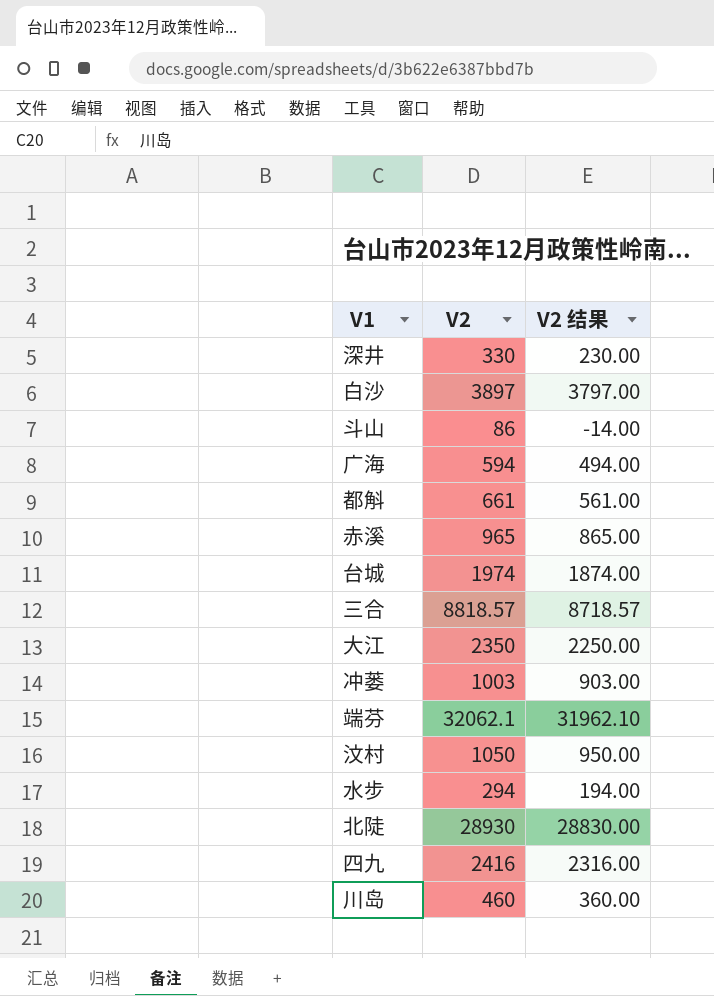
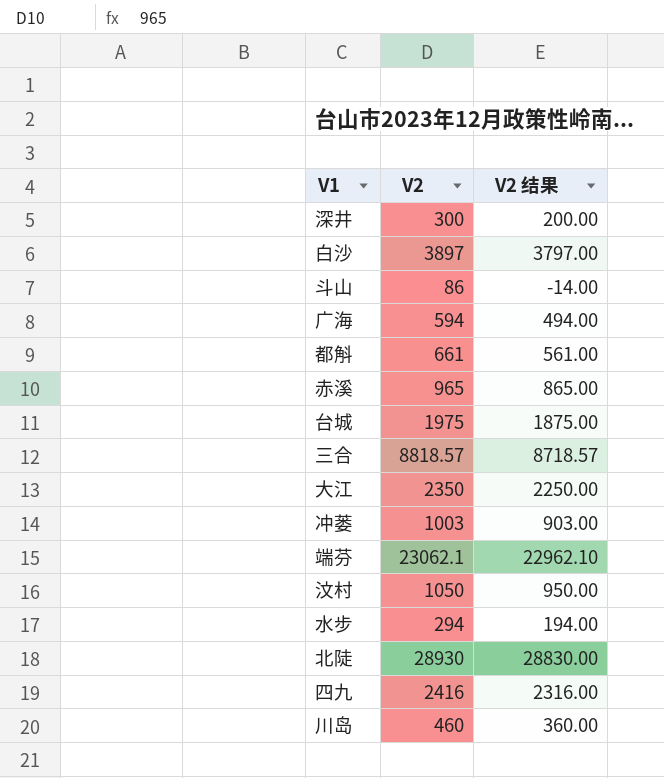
深井 | V2: 330 -> 300
深井 | V2 结果: 230.00 -> 200.00
台城 | V2: 1974 -> 1975
台城 | V2 结果: 1874.00 -> 1875.00
端芬 | V2: 32062.1 -> 23062.1
端芬 | V2 结果: 31962.10 -> 22962.10

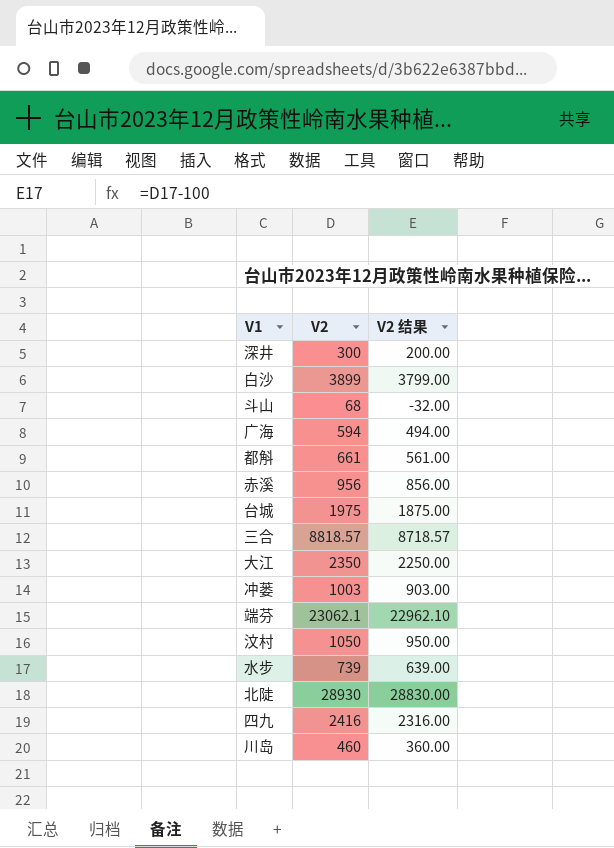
白沙 | V2: 3897 -> 3899
白沙 | V2 结果: 3797.00 -> 3799.00
斗山 | V2: 86 -> 68
斗山 | V2 结果: -14.00 -> -32.00
赤溪 | V2: 965 -> 956
赤溪 | V2 结果: 865.00 -> 856.00
水步 | V2: 294 -> 739
水步 | V2 结果: 194.00 -> 639.00

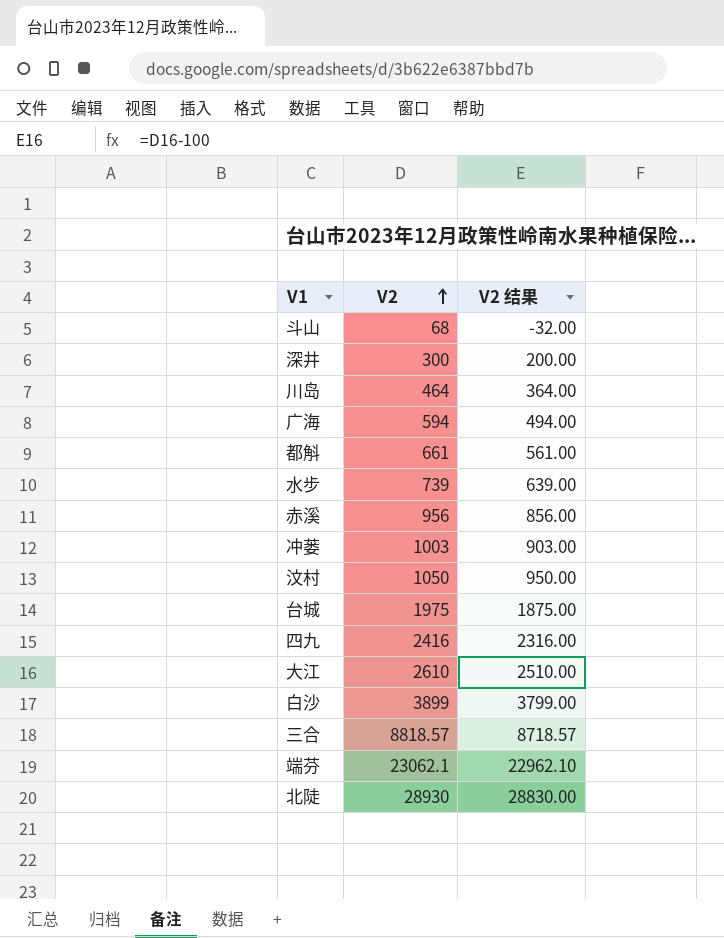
row order: none -> V2 ascending
川岛 | V2: 460 -> 464
川岛 | V2 结果: 360.00 -> 364.00
大江 | V2: 2350 -> 2610
大江 | V2 结果: 2250.00 -> 2510.00

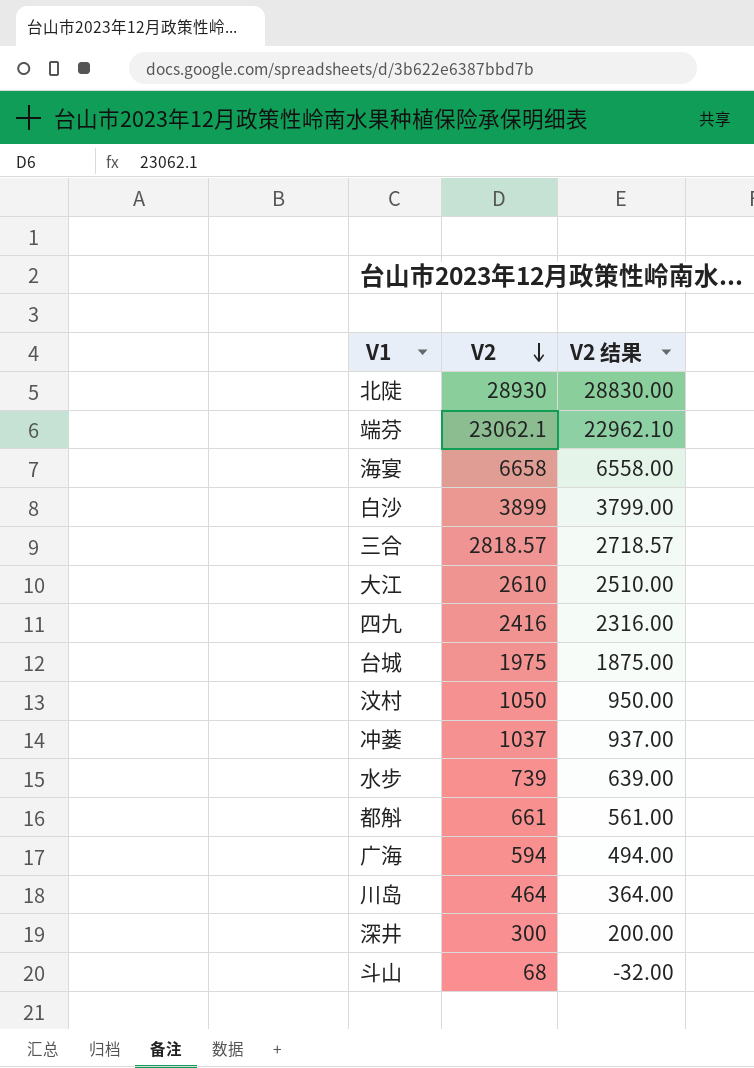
row order: V2 ascending -> V2 descending
row 赤溪: 956 | 856.00 -> none
row 海宴: none -> 6658 | 6558.00
三合 | V2: 8818.57 -> 2818.57
三合 | V2 结果: 8718.57 -> 2718.57
冲蒌 | V2: 1003 -> 1037
冲蒌 | V2 结果: 903.00 -> 937.00

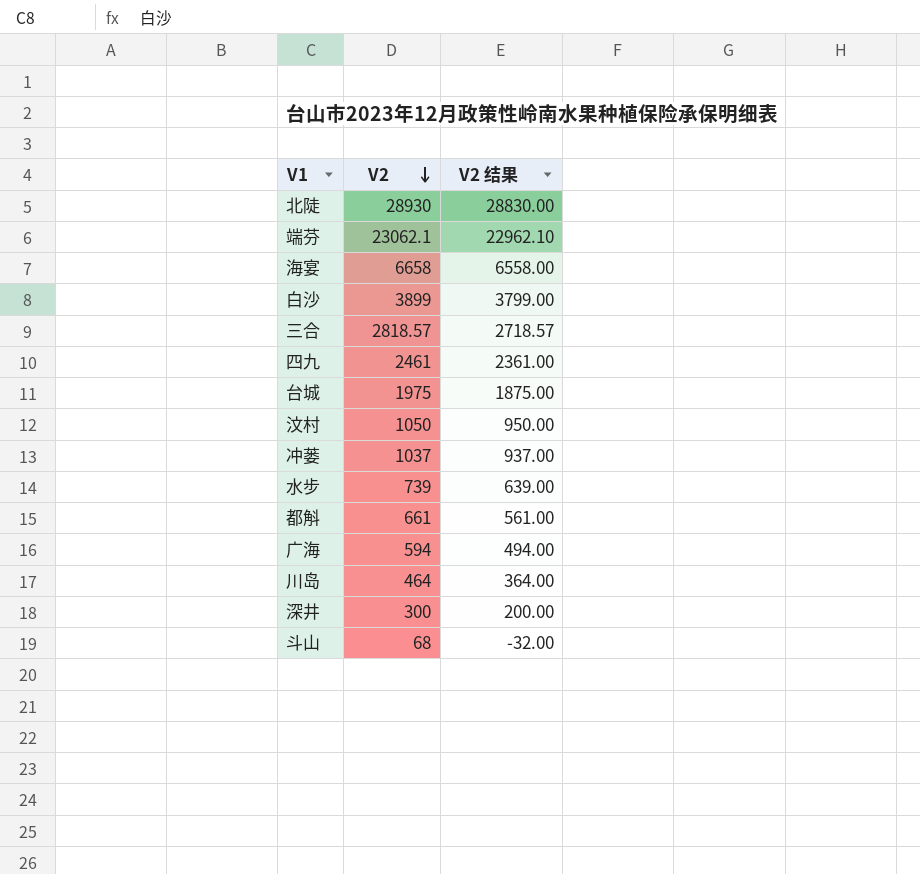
row 大江: 2610 | 2510.00 -> none
四九 | V2: 2416 -> 2461
四九 | V2 结果: 2316.00 -> 2361.00

